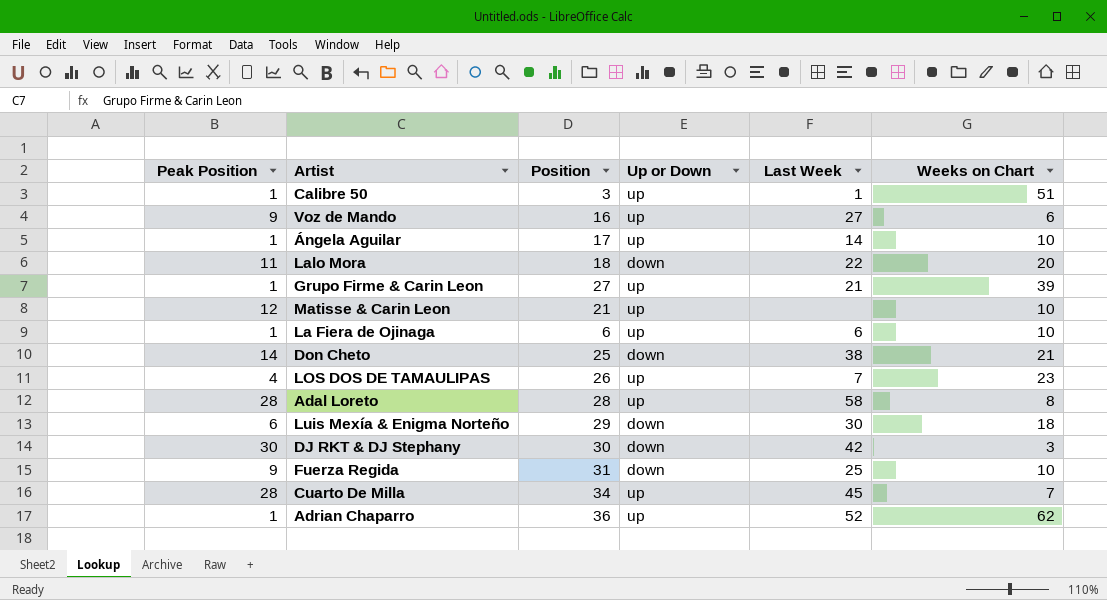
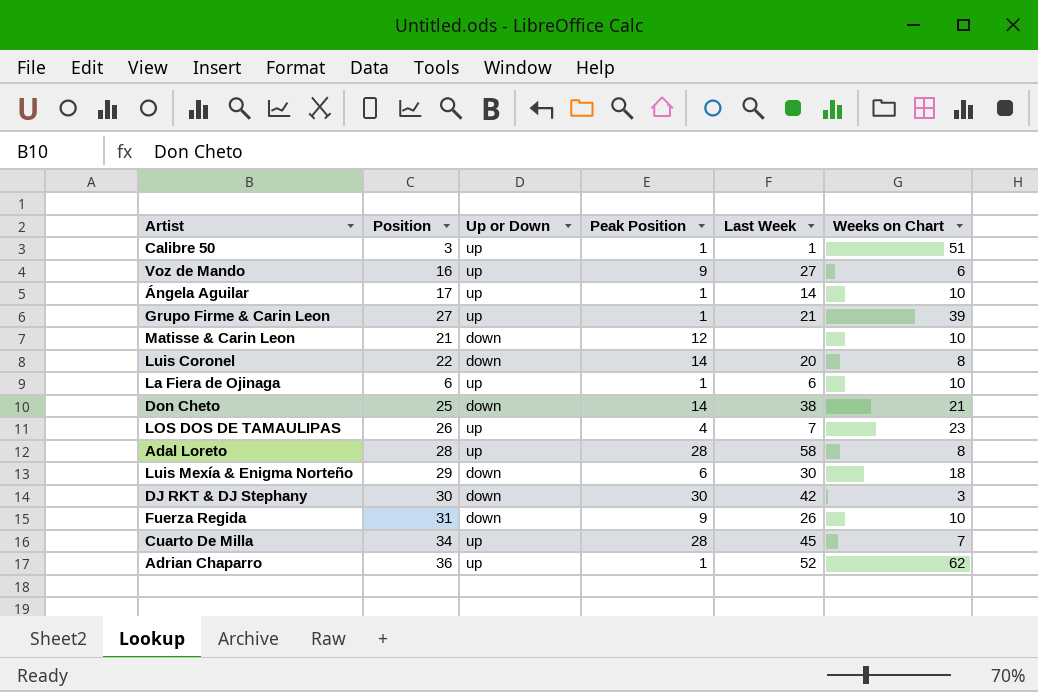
column Peak Position | position: 1 -> 4
row Lalo Mora: 11 | 18 | down | 22 | 20 -> none
Matisse & Carin Leon | Up or Down: up -> down
row Luis Coronel: none -> 22 | down | 14 | 20 | 8
Fuerza Regida | Last Week: 25 -> 26

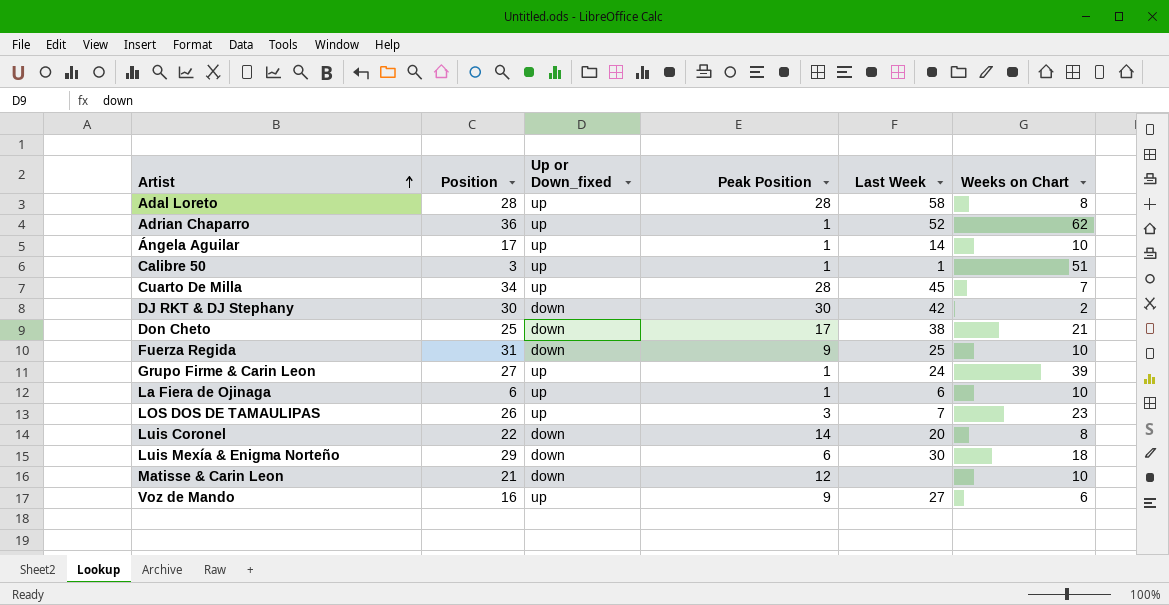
row order: none -> Artist ascending
column name: Up or Down -> Up or Down_fixed
DJ RKT & DJ Stephany | Weeks on Chart: 3 -> 2
Don Cheto | Peak Position: 14 -> 17
Fuerza Regida | Last Week: 26 -> 25
Grupo Firme & Carin Leon | Last Week: 21 -> 24
LOS DOS DE TAMAULIPAS | Peak Position: 4 -> 3

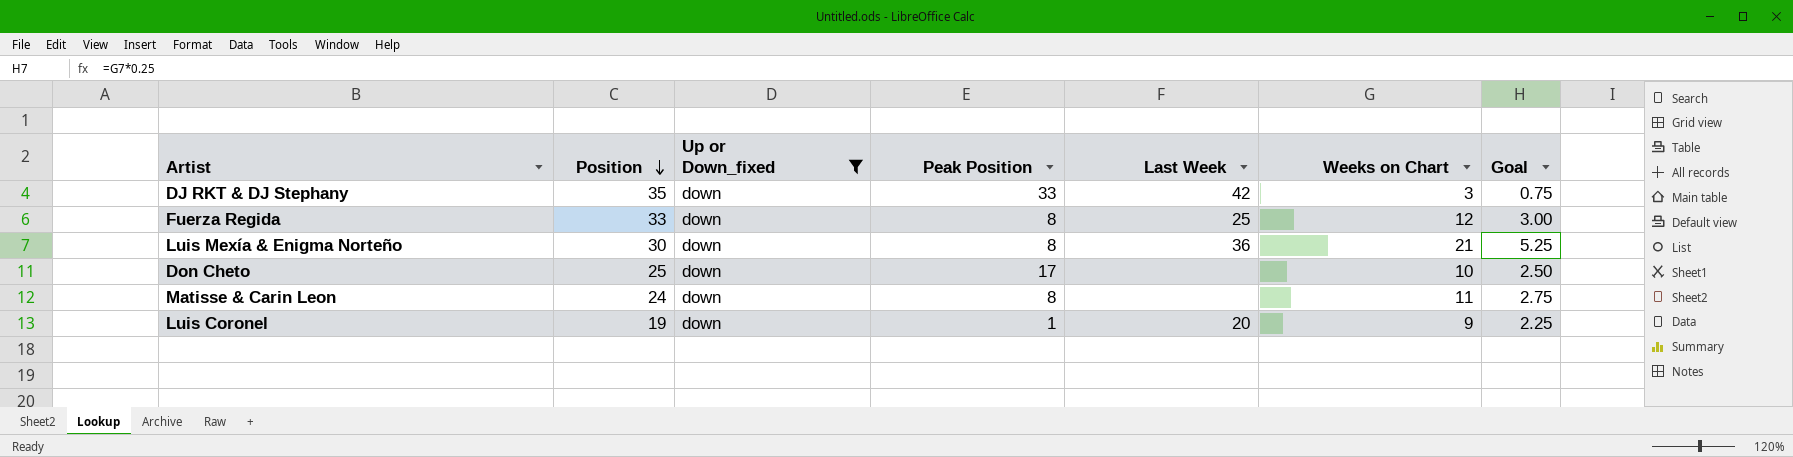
filter: none -> Up or Down_fixed = down
row order: Artist ascending -> Position descending
column Goal | formula: none -> [Weeks on Chart] * 0.25
DJ RKT & DJ Stephany | Position: 30 -> 35
DJ RKT & DJ Stephany | Peak Position: 30 -> 33
DJ RKT & DJ Stephany | Weeks on Chart: 2 -> 3
Fuerza Regida | Position: 31 -> 33
Fuerza Regida | Peak Position: 9 -> 8
Fuerza Regida | Weeks on Chart: 10 -> 12
Luis Mexía & Enigma Norteño | Position: 29 -> 30
Luis Mexía & Enigma Norteño | Peak Position: 6 -> 8
Luis Mexía & Enigma Norteño | Last Week: 30 -> 36
Luis Mexía & Enigma Norteño | Weeks on Chart: 18 -> 21
Don Cheto | Last Week: 38 -> none
Don Cheto | Weeks on Chart: 21 -> 10
Matisse & Carin Leon | Position: 21 -> 24
Matisse & Carin Leon | Peak Position: 12 -> 8
Matisse & Carin Leon | Weeks on Chart: 10 -> 11
Luis Coronel | Position: 22 -> 19
Luis Coronel | Peak Position: 14 -> 1
Luis Coronel | Weeks on Chart: 8 -> 9

